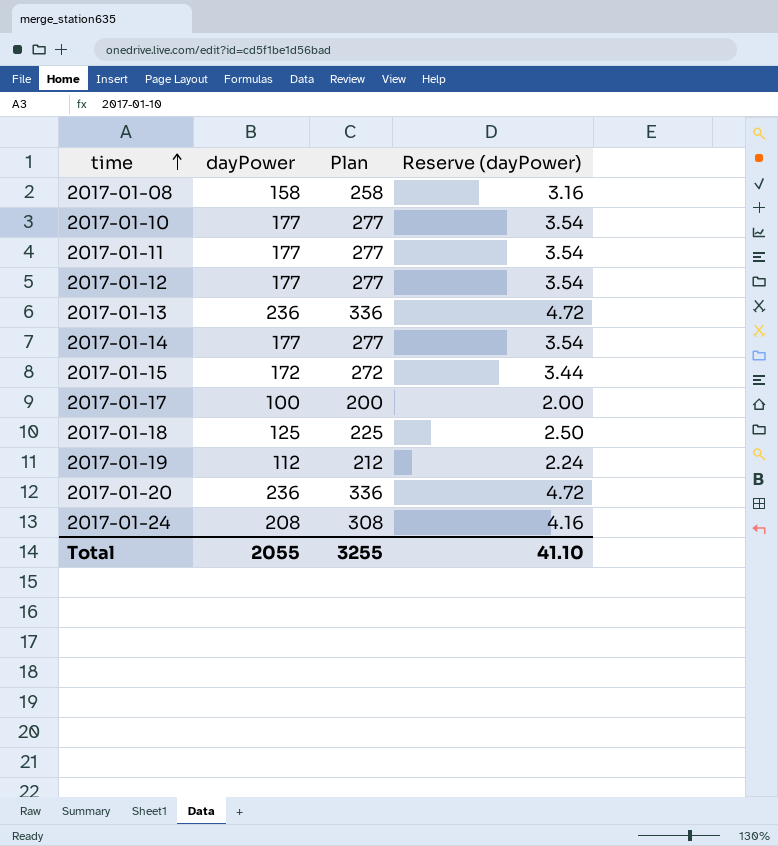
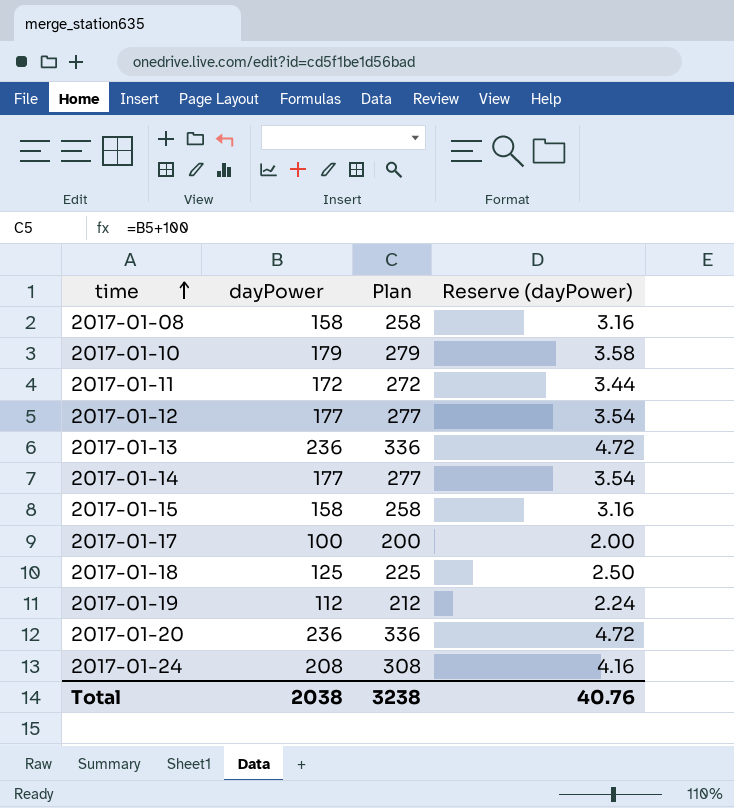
2017-01-10 | dayPower: 177 -> 179
2017-01-10 | Plan: 277 -> 279
2017-01-10 | Reserve (dayPower): 3.54 -> 3.58
2017-01-11 | dayPower: 177 -> 172
2017-01-11 | Plan: 277 -> 272
2017-01-11 | Reserve (dayPower): 3.54 -> 3.44
2017-01-15 | dayPower: 172 -> 158
2017-01-15 | Plan: 272 -> 258
2017-01-15 | Reserve (dayPower): 3.44 -> 3.16
Total | dayPower: 2055 -> 2038
Total | Plan: 3255 -> 3238
Total | Reserve (dayPower): 41.10 -> 40.76

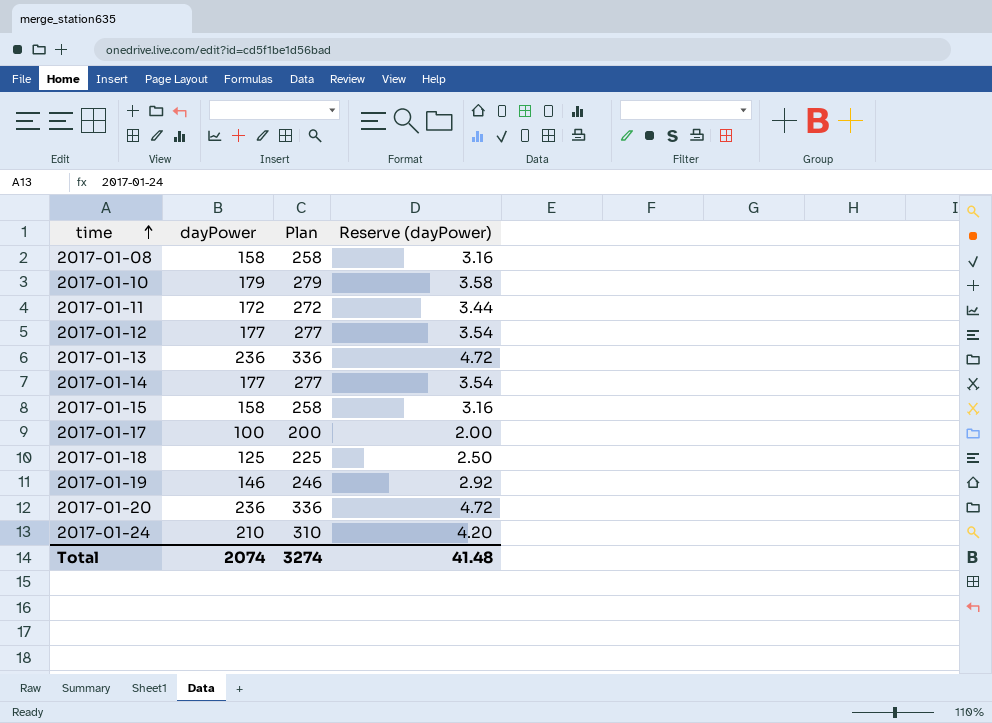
2017-01-19 | dayPower: 112 -> 146
2017-01-19 | Plan: 212 -> 246
2017-01-19 | Reserve (dayPower): 2.24 -> 2.92
2017-01-24 | dayPower: 208 -> 210
2017-01-24 | Plan: 308 -> 310
2017-01-24 | Reserve (dayPower): 4.16 -> 4.20
Total | dayPower: 2038 -> 2074
Total | Plan: 3238 -> 3274
Total | Reserve (dayPower): 40.76 -> 41.48

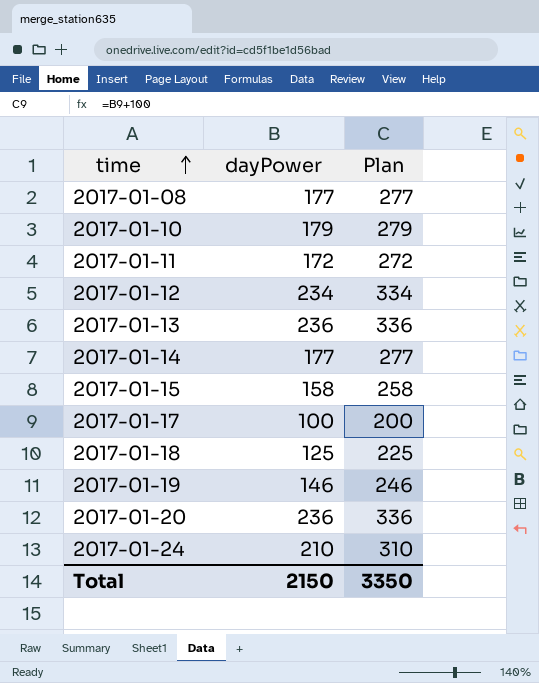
column Reserve (dayPower) | formula: [dayPower] * 0.02 -> none
2017-01-08 | dayPower: 158 -> 177
2017-01-08 | Plan: 258 -> 277
2017-01-12 | dayPower: 177 -> 234
2017-01-12 | Plan: 277 -> 334
Total | dayPower: 2074 -> 2150
Total | Plan: 3274 -> 3350

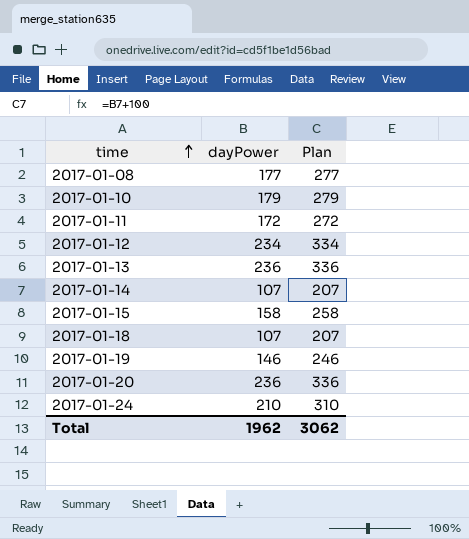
row 2017-01-17: 100 | 200 -> none
2017-01-14 | dayPower: 177 -> 107
2017-01-14 | Plan: 277 -> 207
2017-01-18 | dayPower: 125 -> 107
2017-01-18 | Plan: 225 -> 207
Total | dayPower: 2150 -> 1962
Total | Plan: 3350 -> 3062

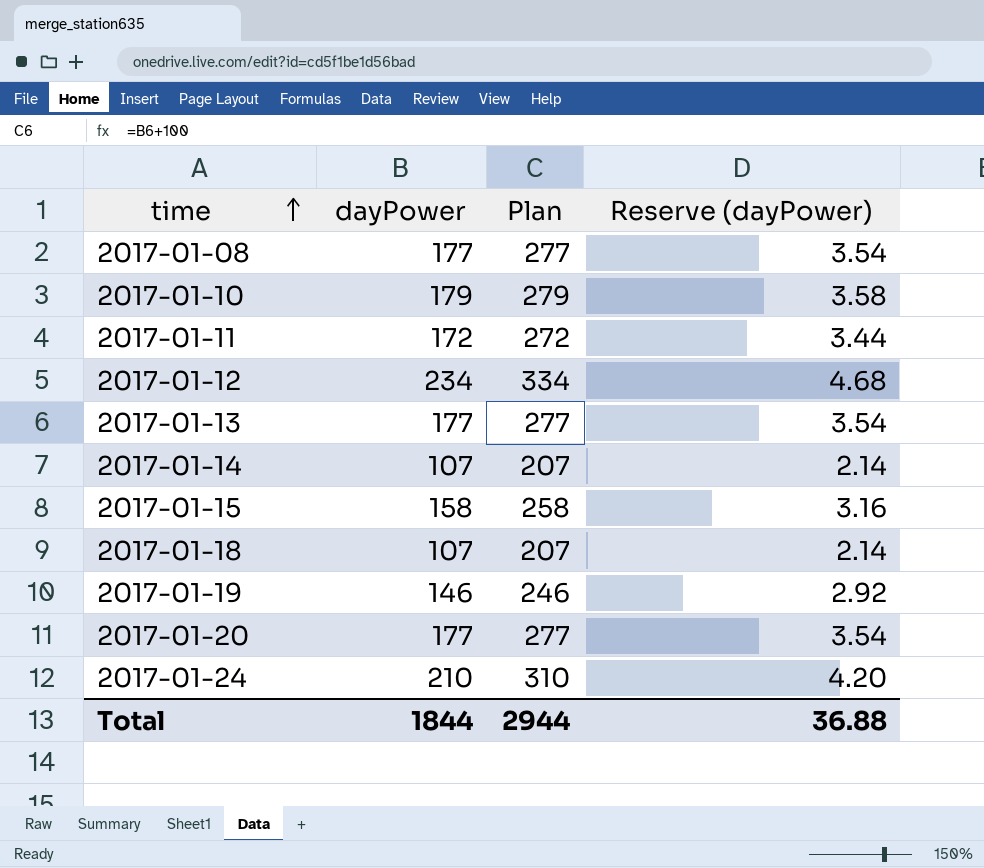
column Reserve (dayPower) | formula: none -> [dayPower] * 0.02
2017-01-13 | dayPower: 236 -> 177
2017-01-13 | Plan: 336 -> 277
2017-01-20 | dayPower: 236 -> 177
2017-01-20 | Plan: 336 -> 277
Total | dayPower: 1962 -> 1844
Total | Plan: 3062 -> 2944

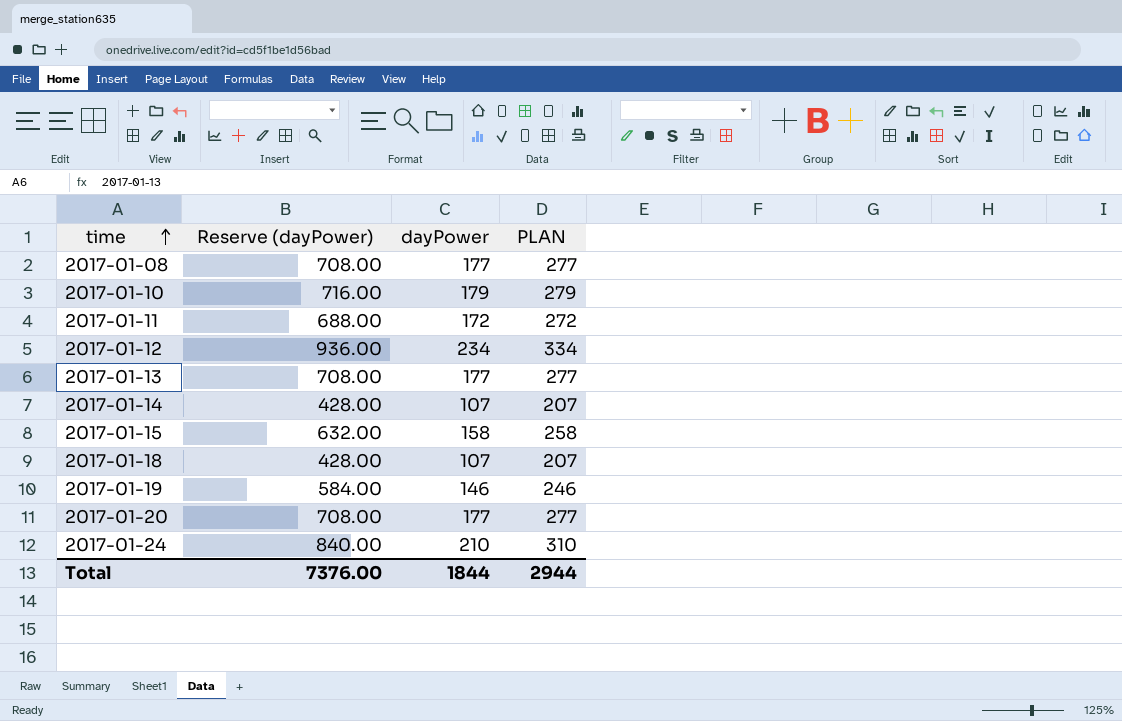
column Reserve (dayPower) | formula: [dayPower] * 0.02 -> [dayPower] * 4
column Reserve (dayPower) | position: 4 -> 2
column name: Plan -> PLAN
Total | Reserve (dayPower): 36.88 -> 7376.00

